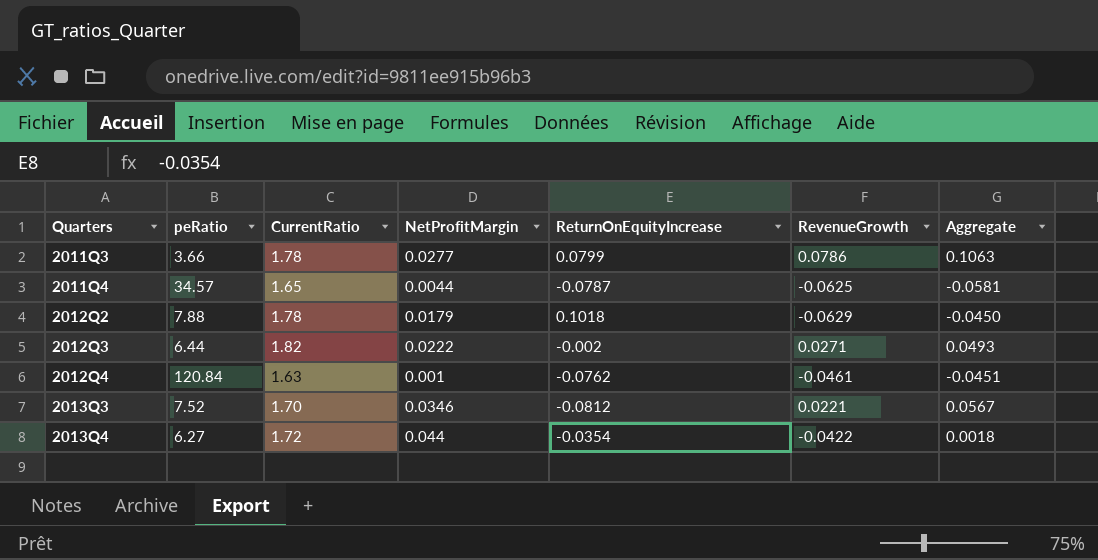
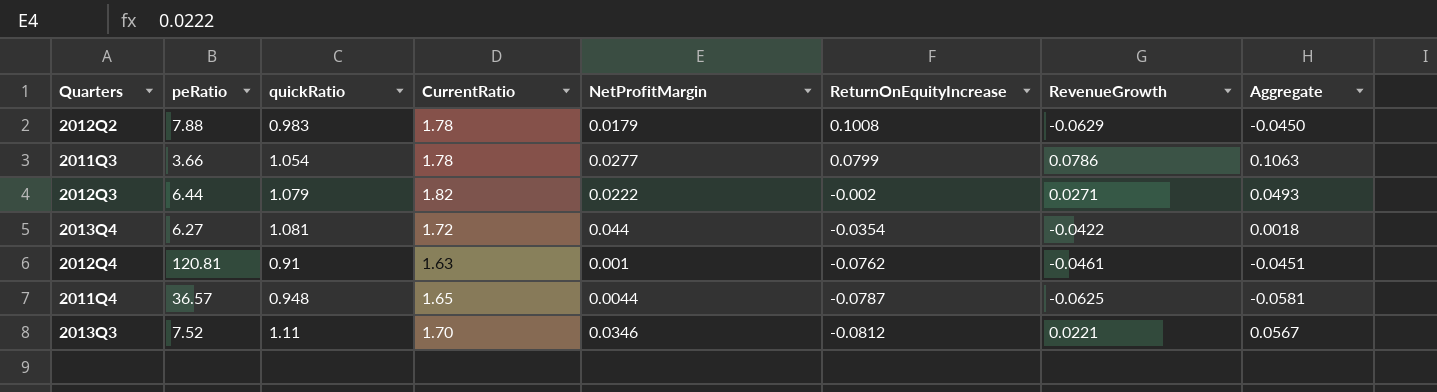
row order: Quarters ascending -> ReturnOnEquityIncrease descending
column quickRatio | position: none -> 3
2012Q2 | ReturnOnEquityIncrease: 0.1018 -> 0.1008
2012Q4 | peRatio: 120.84 -> 120.81
2011Q4 | peRatio: 34.57 -> 36.57

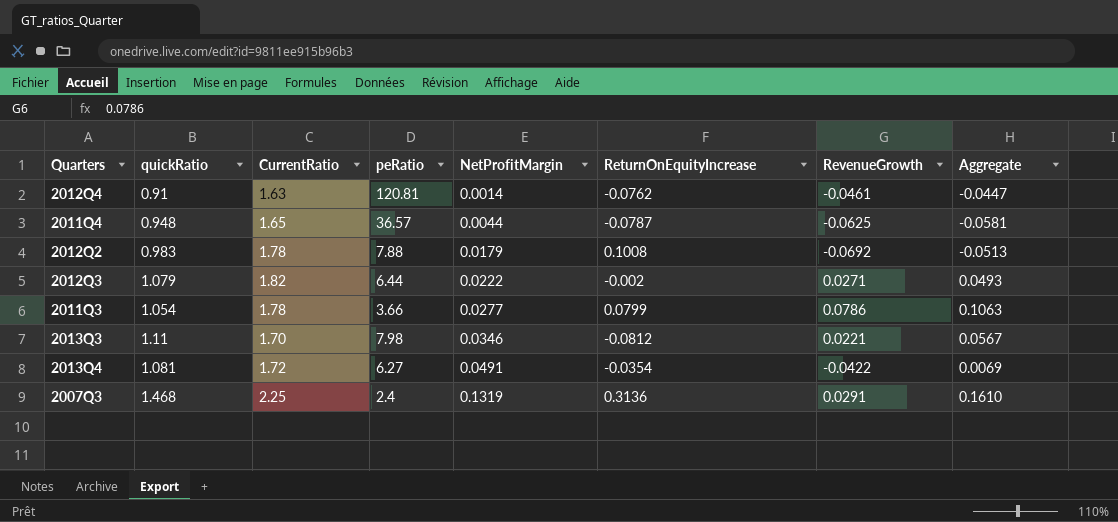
row order: ReturnOnEquityIncrease descending -> NetProfitMargin ascending
column peRatio | position: 2 -> 4
2012Q4 | NetProfitMargin: 0.001 -> 0.0014
2012Q4 | Aggregate: -0.0451 -> -0.0447
2012Q2 | RevenueGrowth: -0.0629 -> -0.0692
2012Q2 | Aggregate: -0.0450 -> -0.0513
2013Q3 | peRatio: 7.52 -> 7.98
2013Q4 | NetProfitMargin: 0.044 -> 0.0491
2013Q4 | Aggregate: 0.0018 -> 0.0069
row 2007Q3: none -> 1.468 | 2.25 | 2.4 | 0.1319 | 0.3136 | 0.0291 | 0.1610

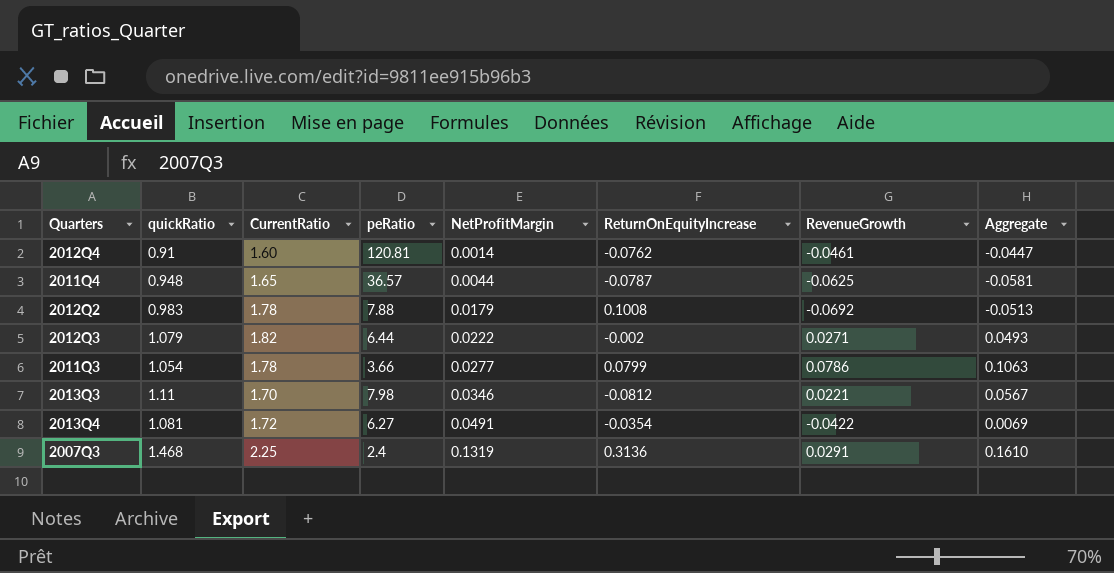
2012Q4 | CurrentRatio: 1.63 -> 1.60

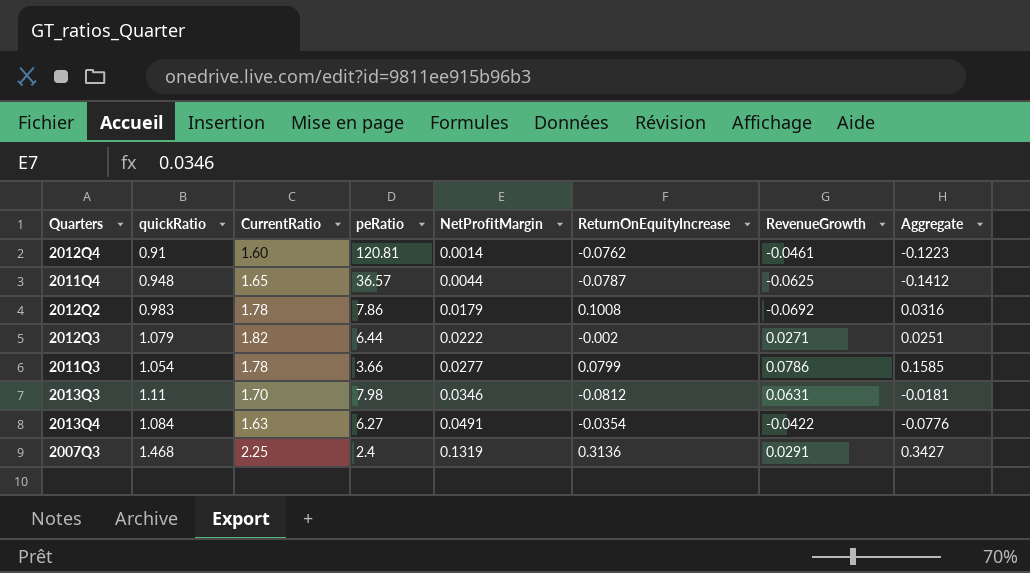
column Aggregate | formula: [NetProfitMargin] + [RevenueGrowth] -> [ReturnOnEquityIncrease] + [RevenueGrowth]
2012Q2 | peRatio: 7.88 -> 7.86
2013Q3 | RevenueGrowth: 0.0221 -> 0.0631
2013Q4 | quickRatio: 1.081 -> 1.084
2013Q4 | CurrentRatio: 1.72 -> 1.63

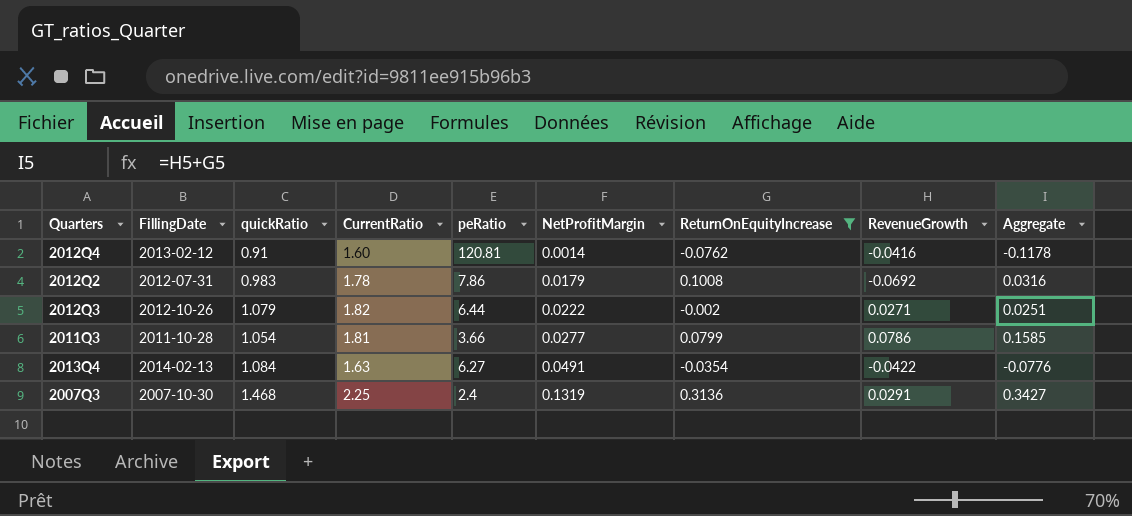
filter: none -> ReturnOnEquityIncrease >= -0.0762
column FillingDate | position: none -> 2
2012Q4 | RevenueGrowth: -0.0461 -> -0.0416
2012Q4 | Aggregate: -0.1223 -> -0.1178
2011Q3 | CurrentRatio: 1.78 -> 1.81

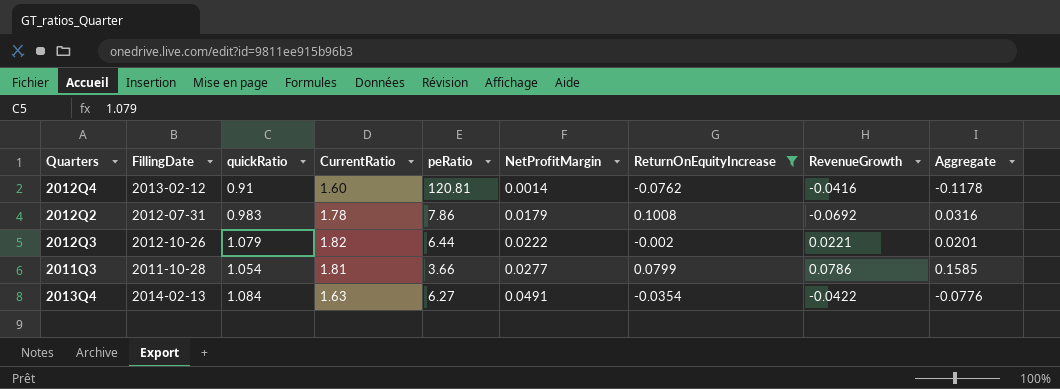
row 2007Q3: 2007-10-30 | 1.468 | 2.25 | 2.4 | 0.1319 | 0.3136 | 0.0291 | 0.3427 -> none
2012Q3 | RevenueGrowth: 0.0271 -> 0.0221
2012Q3 | Aggregate: 0.0251 -> 0.0201

